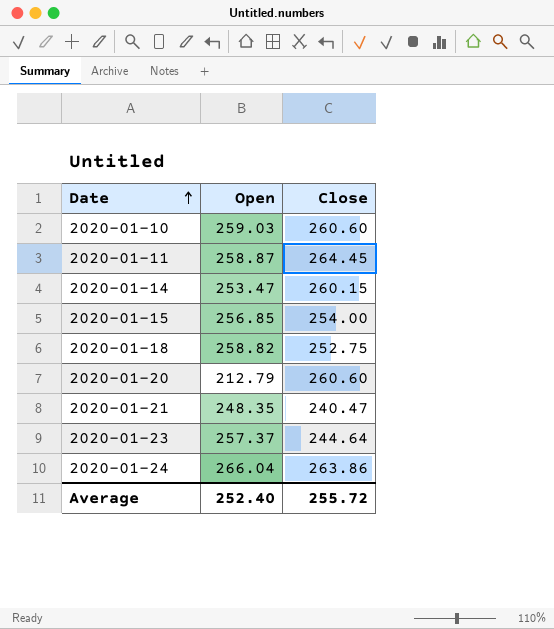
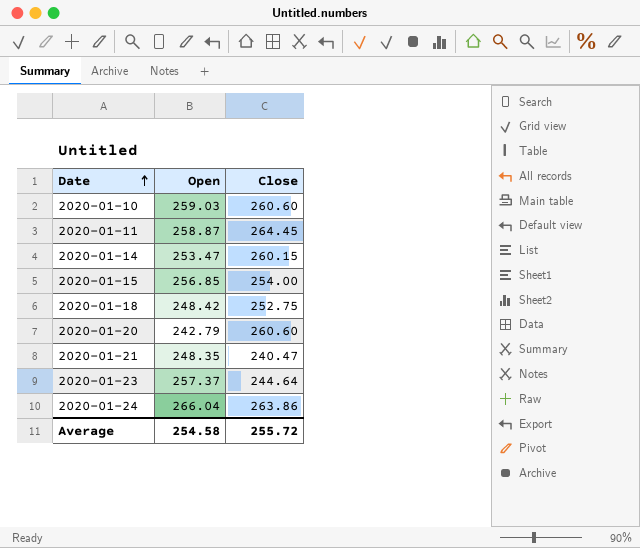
2020-01-18 | Open: 258.82 -> 248.42
2020-01-20 | Open: 212.79 -> 242.79
Average | Open: 252.40 -> 254.58

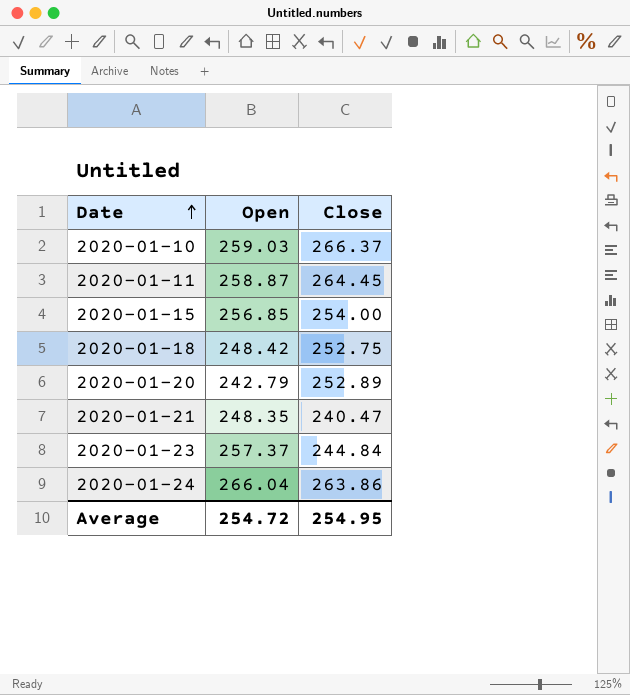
row 2020-01-14: 253.47 | 260.15 -> none
2020-01-10 | Close: 260.60 -> 266.37
2020-01-20 | Close: 260.60 -> 252.89
2020-01-23 | Close: 244.64 -> 244.84
Average | Open: 254.58 -> 254.72
Average | Close: 255.72 -> 254.95

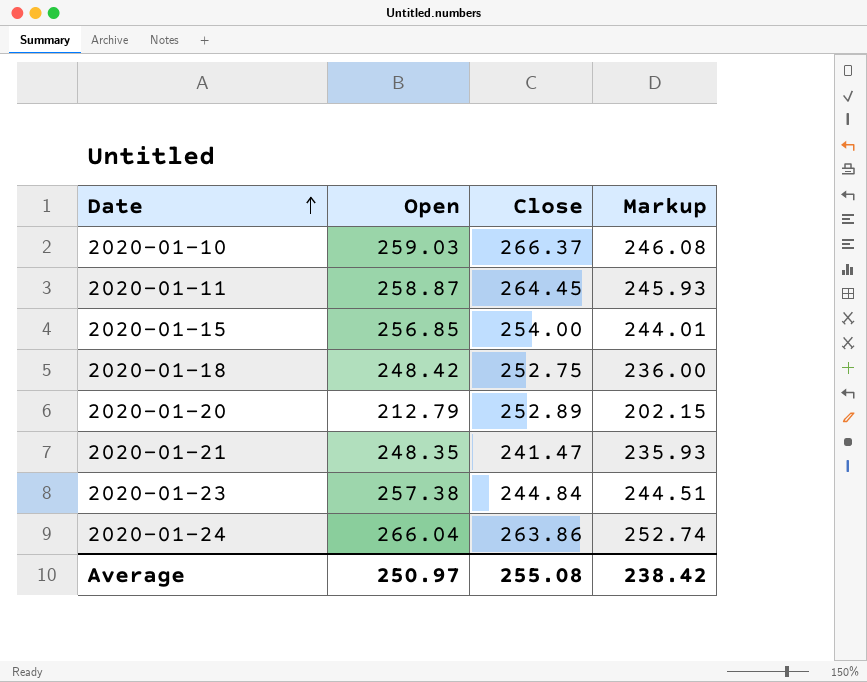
column Markup | formula: none -> [Open] * 0.95
2020-01-20 | Open: 242.79 -> 212.79
2020-01-21 | Close: 240.47 -> 241.47
2020-01-23 | Open: 257.37 -> 257.38
Average | Open: 254.72 -> 250.97
Average | Close: 254.95 -> 255.08

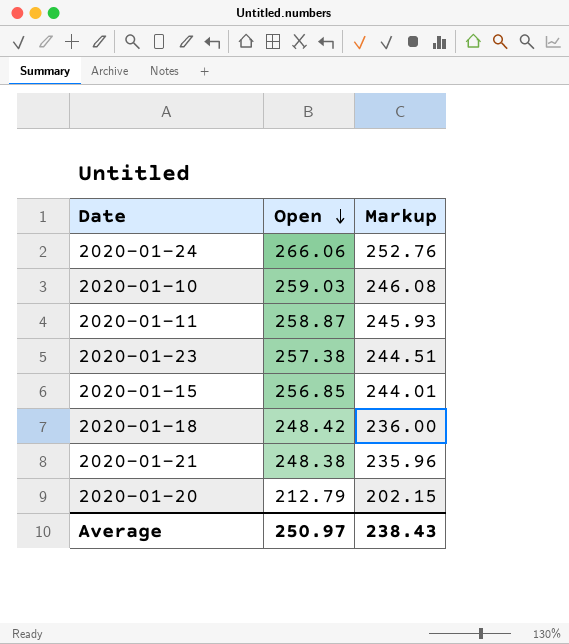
row order: Date ascending -> Open descending
column Close | position: 3 -> none
2020-01-24 | Open: 266.04 -> 266.06
2020-01-24 | Markup: 252.74 -> 252.76
2020-01-21 | Open: 248.35 -> 248.38
2020-01-21 | Markup: 235.93 -> 235.96
Average | Markup: 238.42 -> 238.43

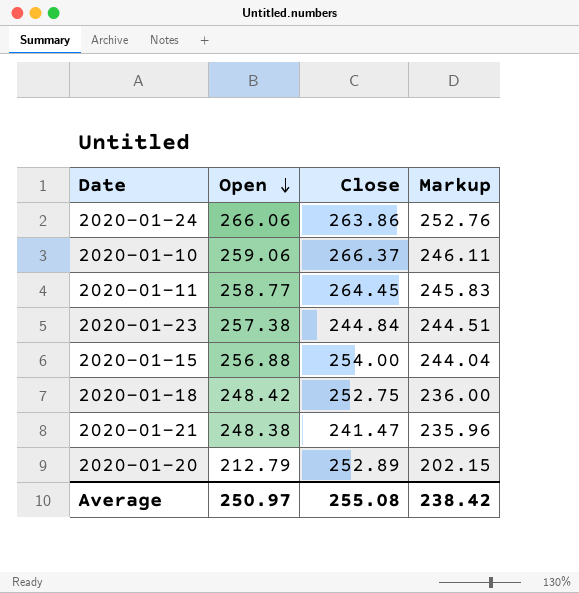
column Close | position: none -> 3
2020-01-10 | Open: 259.03 -> 259.06
2020-01-10 | Markup: 246.08 -> 246.11
2020-01-11 | Open: 258.87 -> 258.77
2020-01-11 | Markup: 245.93 -> 245.83
2020-01-15 | Open: 256.85 -> 256.88
2020-01-15 | Markup: 244.01 -> 244.04
Average | Markup: 238.43 -> 238.42

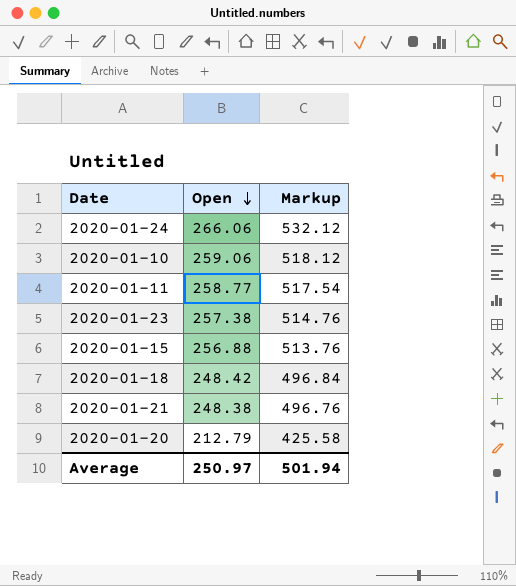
column Close | position: 3 -> none
column Markup | formula: [Open] * 0.95 -> [Open] * 2
Average | Markup: 238.42 -> 501.94

